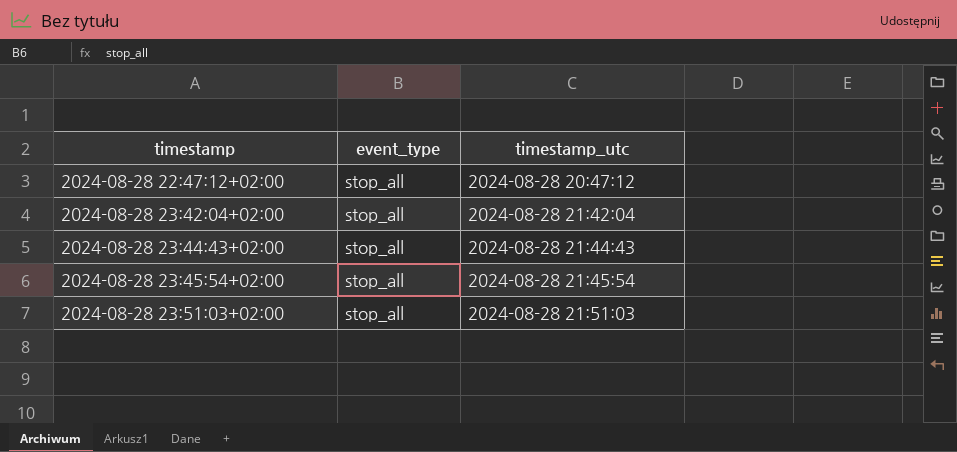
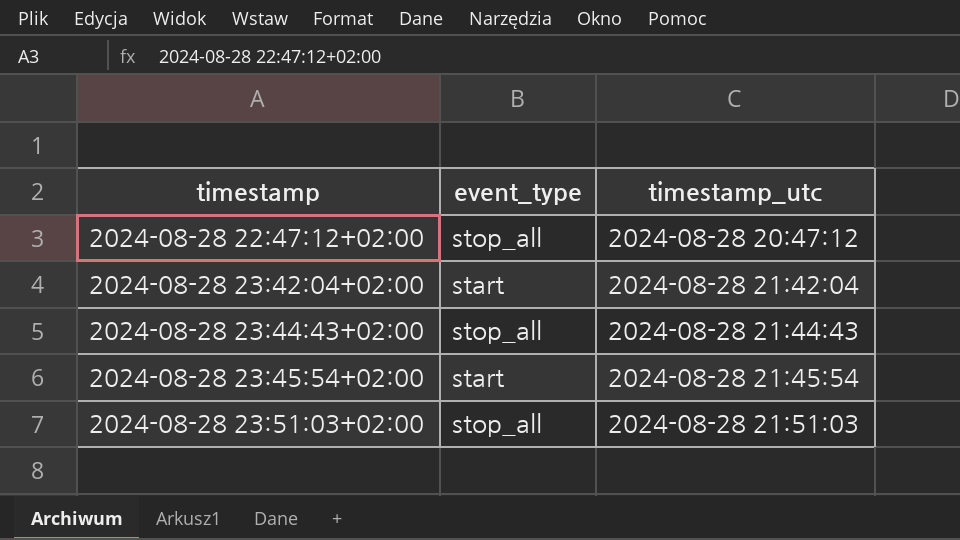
2024-08-28 23:42:04+02:00 | event_type: stop_all -> start
2024-08-28 23:45:54+02:00 | event_type: stop_all -> start

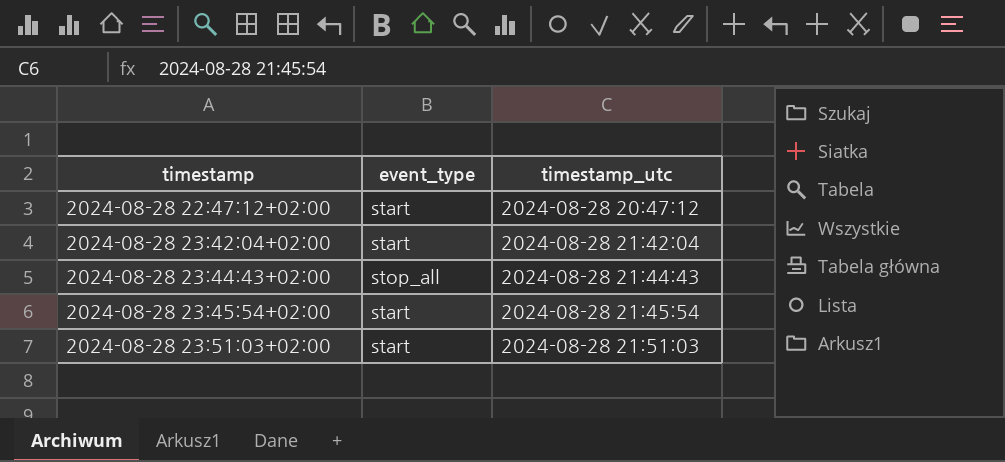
2024-08-28 22:47:12+02:00 | event_type: stop_all -> start
2024-08-28 23:51:03+02:00 | event_type: stop_all -> start

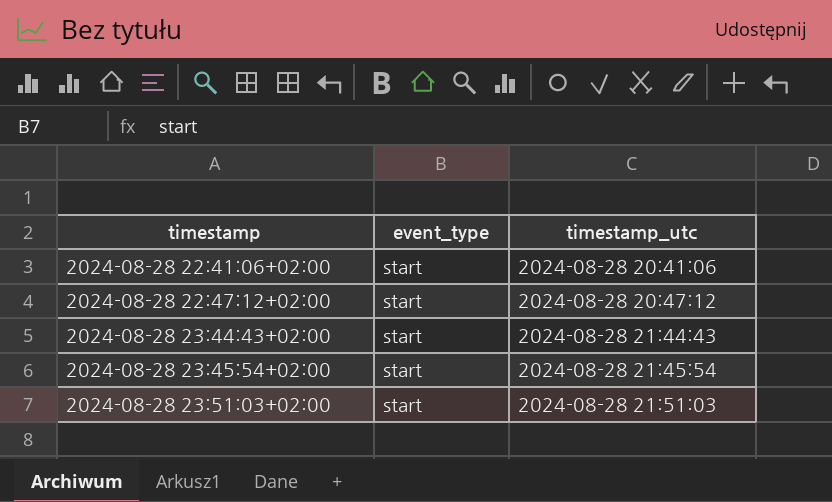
row 2024-08-28 23:42:04+02:00: start | 2024-08-28 21:42:04 -> none
row 2024-08-28 22:41:06+02:00: none -> start | 2024-08-28 20:41:06
2024-08-28 23:44:43+02:00 | event_type: stop_all -> start

